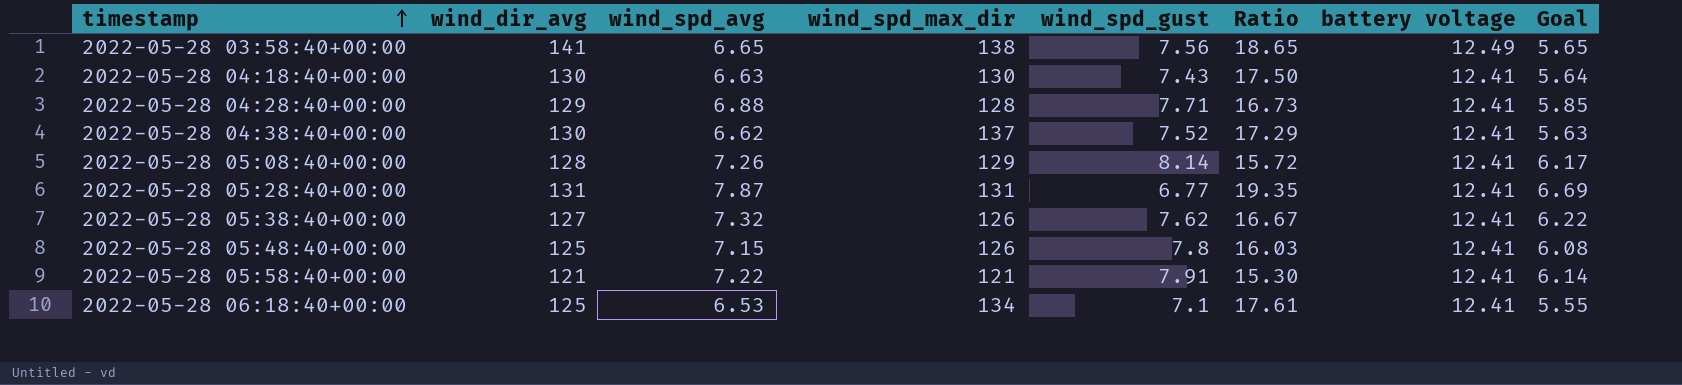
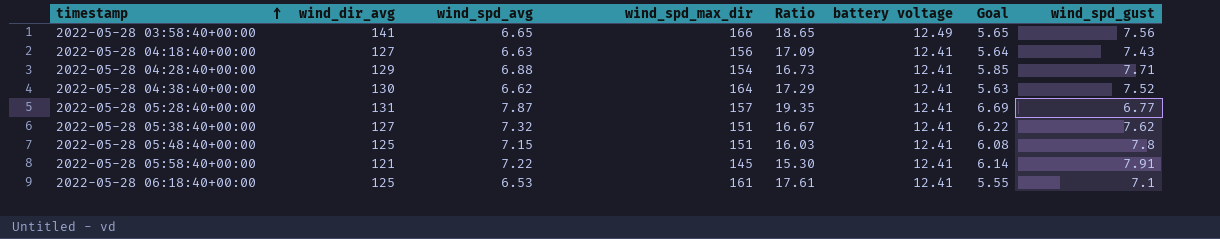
column wind_spd_gust | position: 5 -> 8
row 2022-05-28 05:08:40+00:00: 128 | 7.26 | 129 | 8.14 | 15.72 | 12.41 | 6.17 -> none
2022-05-28 03:58:40+00:00 | wind_spd_max_dir: 138 -> 166
2022-05-28 04:18:40+00:00 | wind_dir_avg: 130 -> 127
2022-05-28 04:18:40+00:00 | wind_spd_max_dir: 130 -> 156
2022-05-28 04:18:40+00:00 | Ratio: 17.50 -> 17.09
2022-05-28 04:28:40+00:00 | wind_spd_max_dir: 128 -> 154
2022-05-28 04:38:40+00:00 | wind_spd_max_dir: 137 -> 164
2022-05-28 05:28:40+00:00 | wind_spd_max_dir: 131 -> 157
2022-05-28 05:38:40+00:00 | wind_spd_max_dir: 126 -> 151
2022-05-28 05:48:40+00:00 | wind_spd_max_dir: 126 -> 151
2022-05-28 05:58:40+00:00 | wind_spd_max_dir: 121 -> 145
2022-05-28 06:18:40+00:00 | wind_spd_max_dir: 134 -> 161

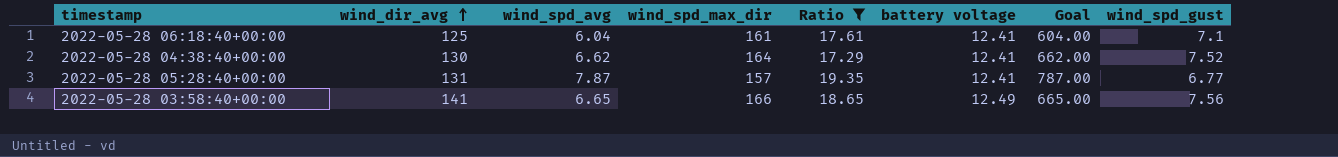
filter: none -> Ratio >= 17.29
row order: timestamp ascending -> wind_dir_avg ascending
column Goal | formula: [wind_spd_avg] * 0.85 -> [wind_spd_avg] * 100
2022-05-28 06:18:40+00:00 | wind_spd_avg: 6.53 -> 6.04

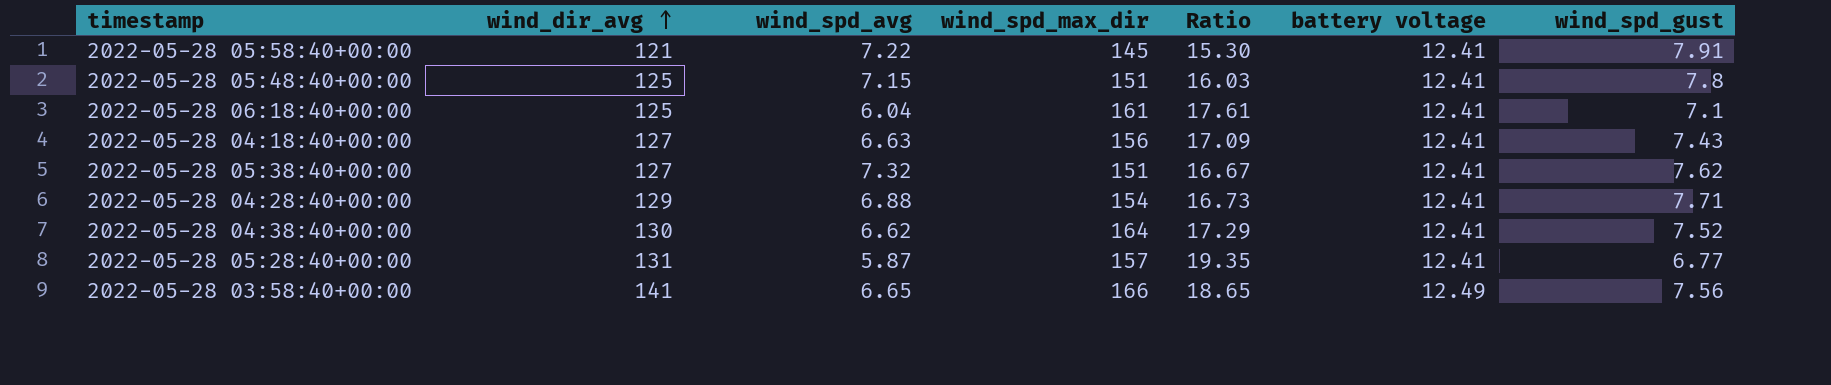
filter: Ratio >= 17.29 -> none
column Goal | formula: [wind_spd_avg] * 100 -> none
2022-05-28 05:28:40+00:00 | wind_spd_avg: 7.87 -> 5.87

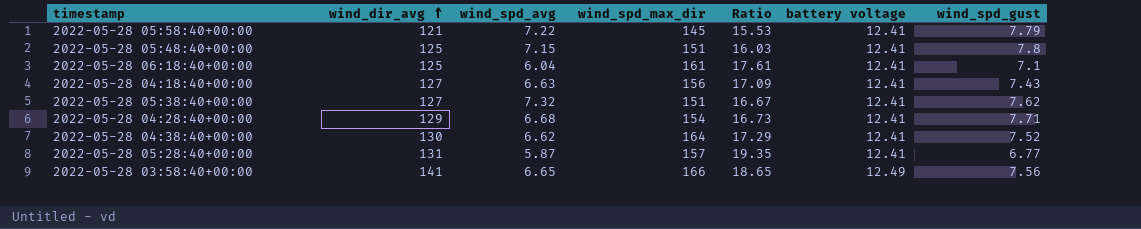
2022-05-28 05:58:40+00:00 | Ratio: 15.30 -> 15.53
2022-05-28 05:58:40+00:00 | wind_spd_gust: 7.91 -> 7.79
2022-05-28 04:28:40+00:00 | wind_spd_avg: 6.88 -> 6.68

